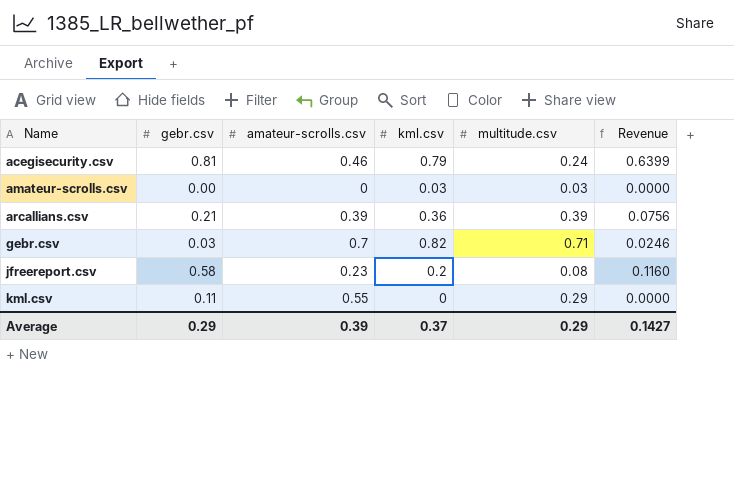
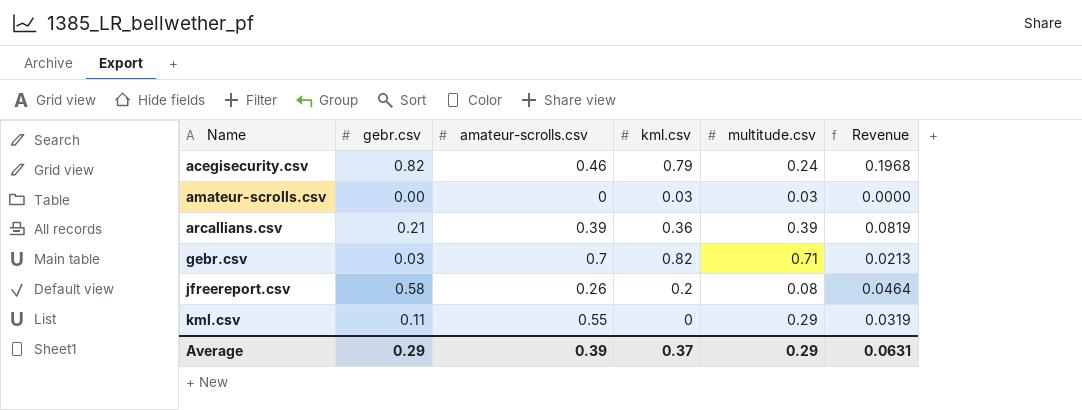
column Revenue | formula: [gebr.csv] * [kml.csv] -> [gebr.csv] * [multitude.csv]
acegisecurity.csv | gebr.csv: 0.81 -> 0.82
jfreereport.csv | amateur-scrolls.csv: 0.23 -> 0.26
Average | Revenue: 0.1427 -> 0.0631

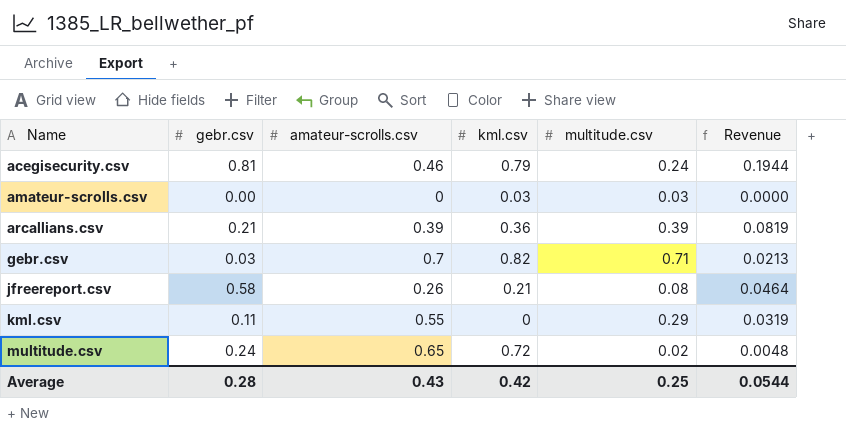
acegisecurity.csv | gebr.csv: 0.82 -> 0.81
acegisecurity.csv | Revenue: 0.1968 -> 0.1944
jfreereport.csv | kml.csv: 0.2 -> 0.21
row multitude.csv: none -> 0.24 | 0.65 | 0.72 | 0.02 | 0.0048
Average | gebr.csv: 0.29 -> 0.28
Average | amateur-scrolls.csv: 0.39 -> 0.43
Average | kml.csv: 0.37 -> 0.42
Average | multitude.csv: 0.29 -> 0.25
Average | Revenue: 0.0631 -> 0.0544

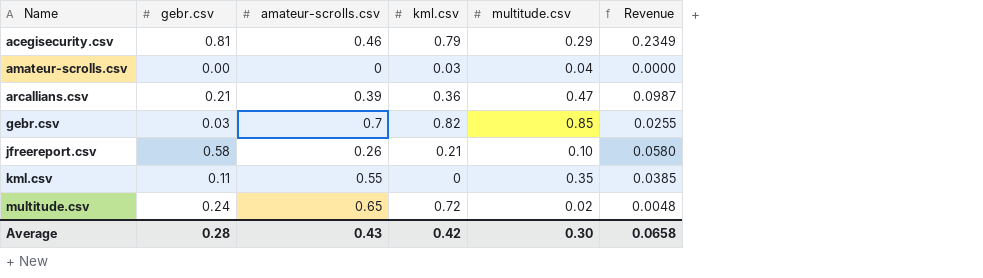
acegisecurity.csv | multitude.csv: 0.24 -> 0.29
acegisecurity.csv | Revenue: 0.1944 -> 0.2349
amateur-scrolls.csv | multitude.csv: 0.03 -> 0.04
arcallians.csv | multitude.csv: 0.39 -> 0.47
arcallians.csv | Revenue: 0.0819 -> 0.0987
gebr.csv | multitude.csv: 0.71 -> 0.85
gebr.csv | Revenue: 0.0213 -> 0.0255
jfreereport.csv | multitude.csv: 0.08 -> 0.10
jfreereport.csv | Revenue: 0.0464 -> 0.0580
kml.csv | multitude.csv: 0.29 -> 0.35
kml.csv | Revenue: 0.0319 -> 0.0385
Average | multitude.csv: 0.25 -> 0.30
Average | Revenue: 0.0544 -> 0.0658

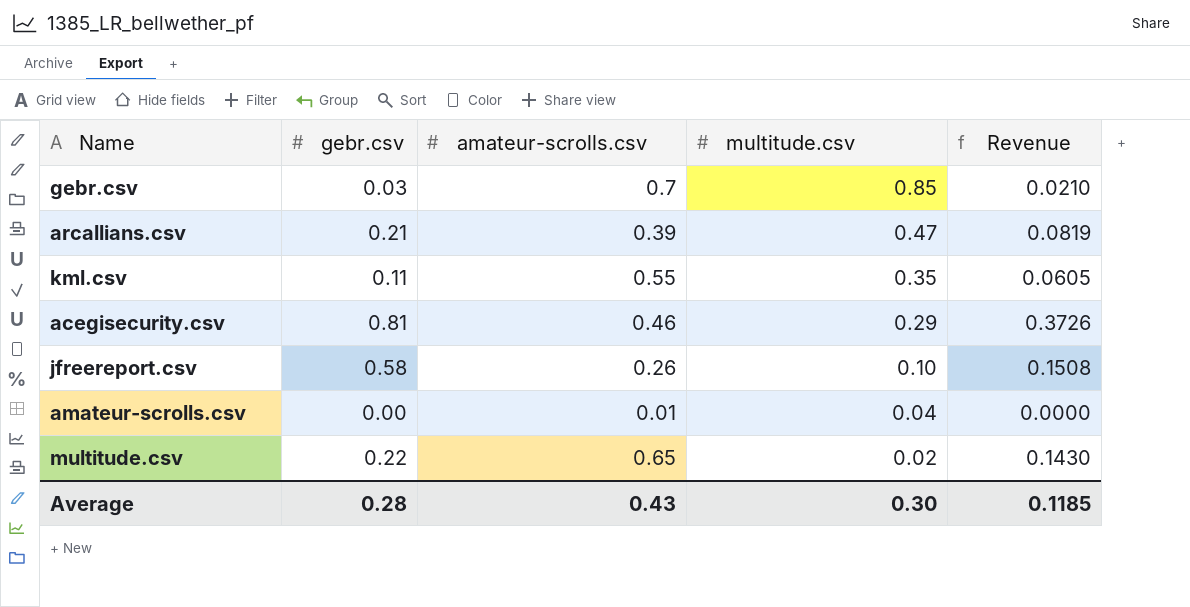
row order: Name ascending -> multitude.csv descending
column kml.csv | position: 4 -> none
column Revenue | formula: [gebr.csv] * [multitude.csv] -> [gebr.csv] * [amateur-scrolls.csv]
amateur-scrolls.csv | amateur-scrolls.csv: 0 -> 0.01
multitude.csv | gebr.csv: 0.24 -> 0.22
Average | Revenue: 0.0658 -> 0.1185

